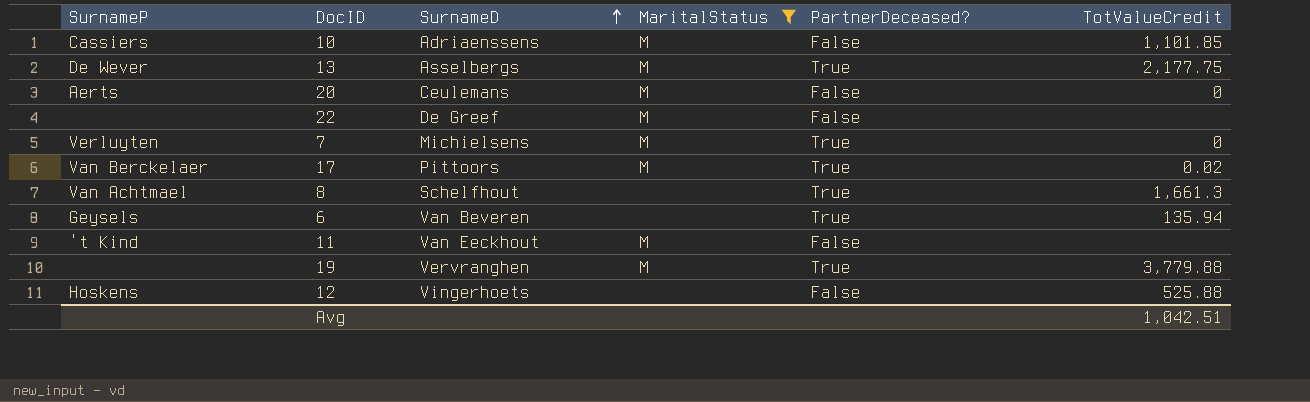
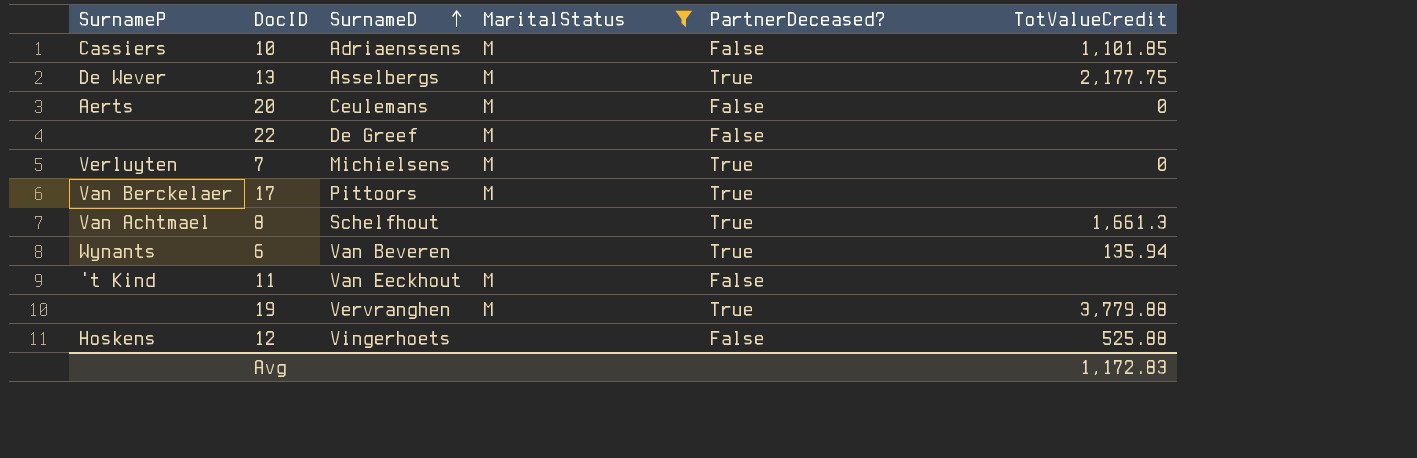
17 | TotValueCredit: 0.02 -> none
6 | SurnameP: Geysels -> Wynants
Avg | TotValueCredit: 1,042.51 -> 1,172.83

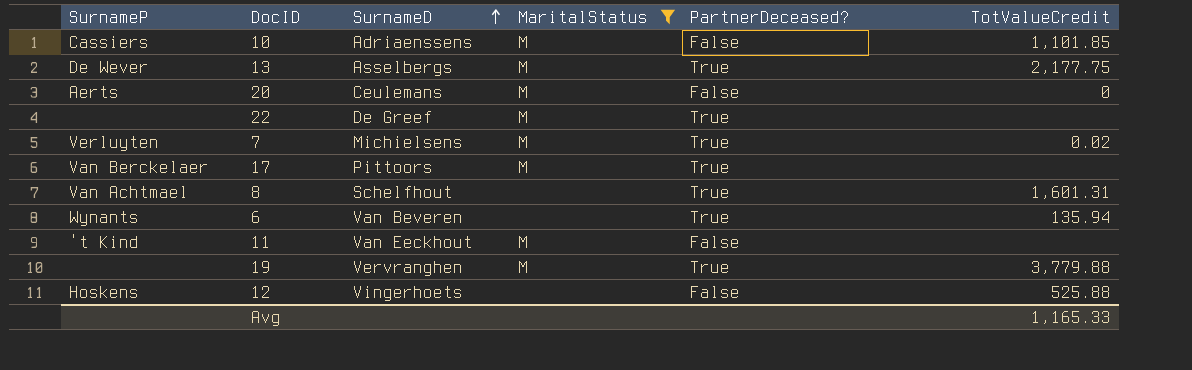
22 | PartnerDeceased?: False -> True
7 | TotValueCredit: 0 -> 0.02
8 | TotValueCredit: 1,661.3 -> 1,601.31
Avg | TotValueCredit: 1,172.83 -> 1,165.33

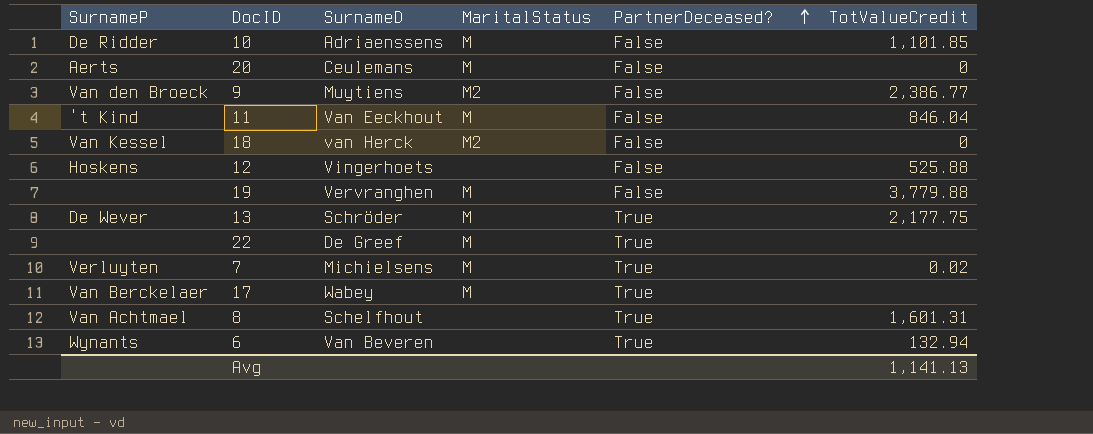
filter: MaritalStatus != M2 -> none
row order: SurnameD ascending -> PartnerDeceased? ascending
10 | SurnameP: Cassiers -> De Ridder
11 | TotValueCredit: none -> 846.04
19 | PartnerDeceased?: True -> False
13 | SurnameD: Asselbergs -> Schröder
17 | SurnameD: Pittoors -> Wabey
6 | TotValueCredit: 135.94 -> 132.94
Avg | TotValueCredit: 1,165.33 -> 1,141.13

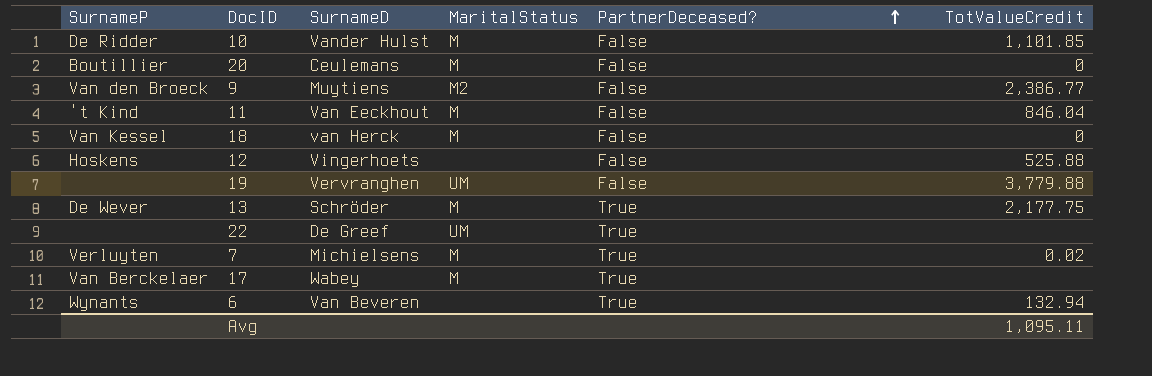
row 8: Van Achtmael | Schelfhout | none | True | 1,601.31 -> none
10 | SurnameD: Adriaenssens -> Vander Hulst
20 | SurnameP: Aerts -> Boutillier
18 | MaritalStatus: M2 -> M
19 | MaritalStatus: M -> UM
22 | MaritalStatus: M -> UM
Avg | TotValueCredit: 1,141.13 -> 1,095.11

